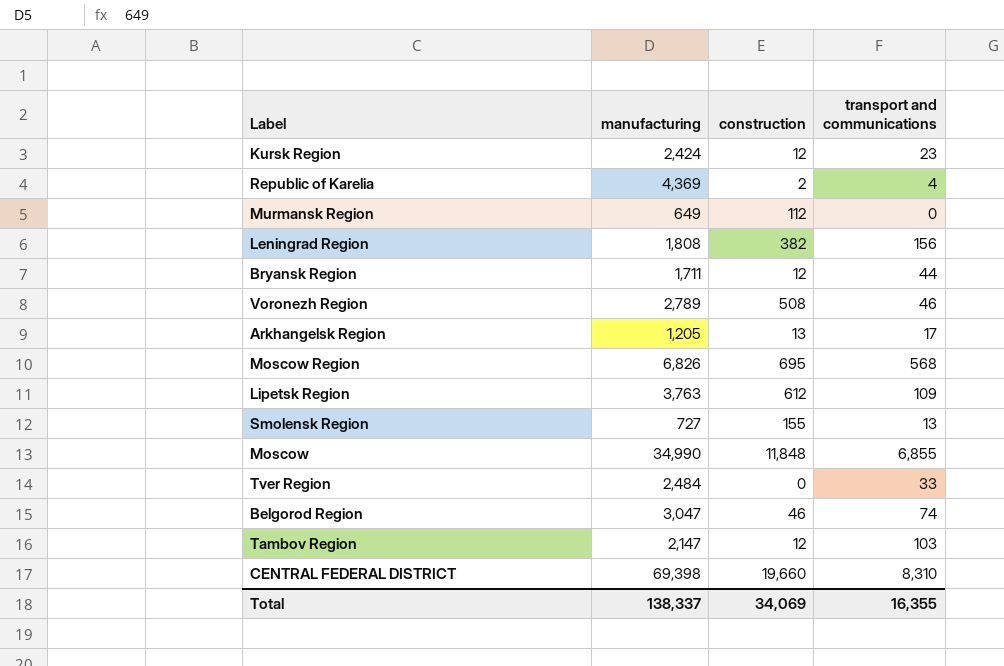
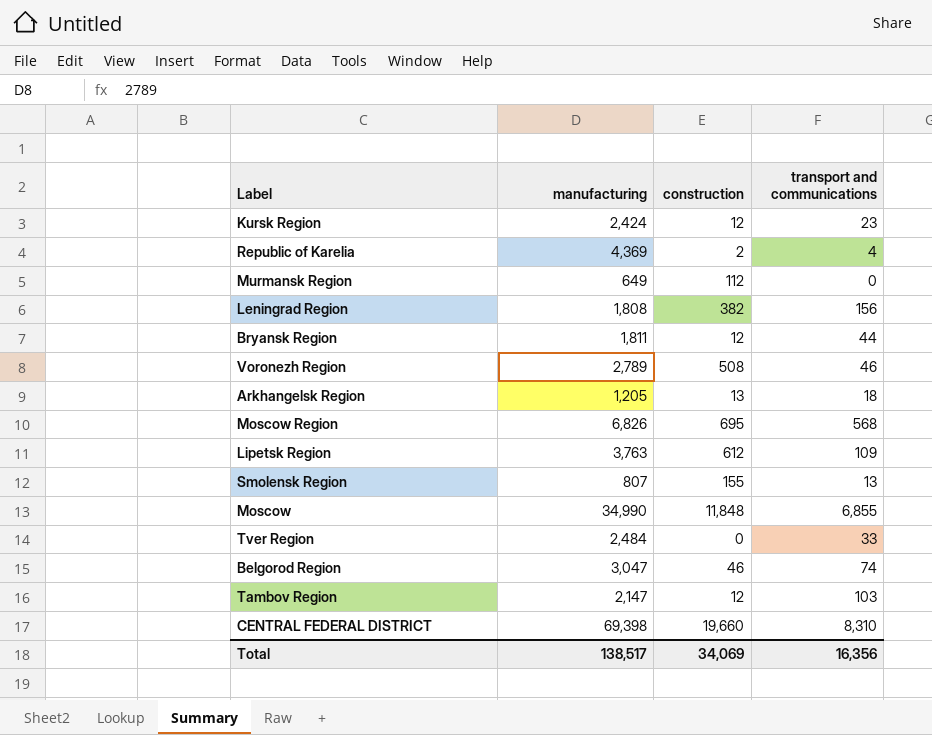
Bryansk Region | manufacturing: 1,711 -> 1,811
Arkhangelsk Region | transport and communications: 17 -> 18
Smolensk Region | manufacturing: 727 -> 807
Total | manufacturing: 138,337 -> 138,517
Total | transport and communications: 16,355 -> 16,356

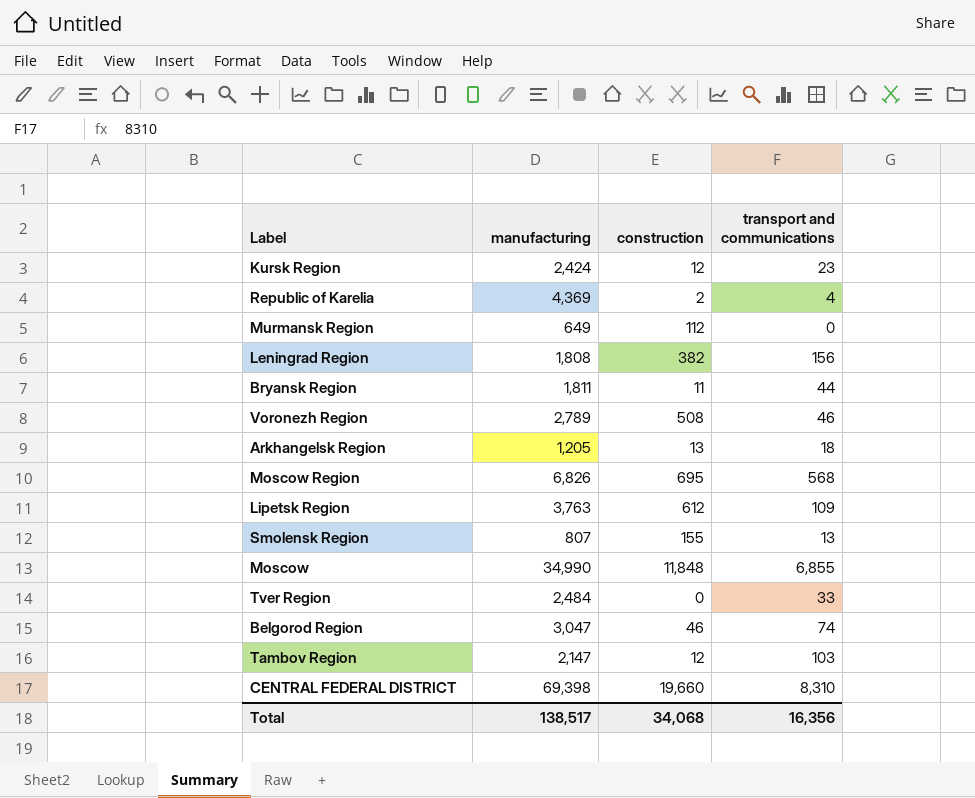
Bryansk Region | construction: 12 -> 11
Total | construction: 34,069 -> 34,068

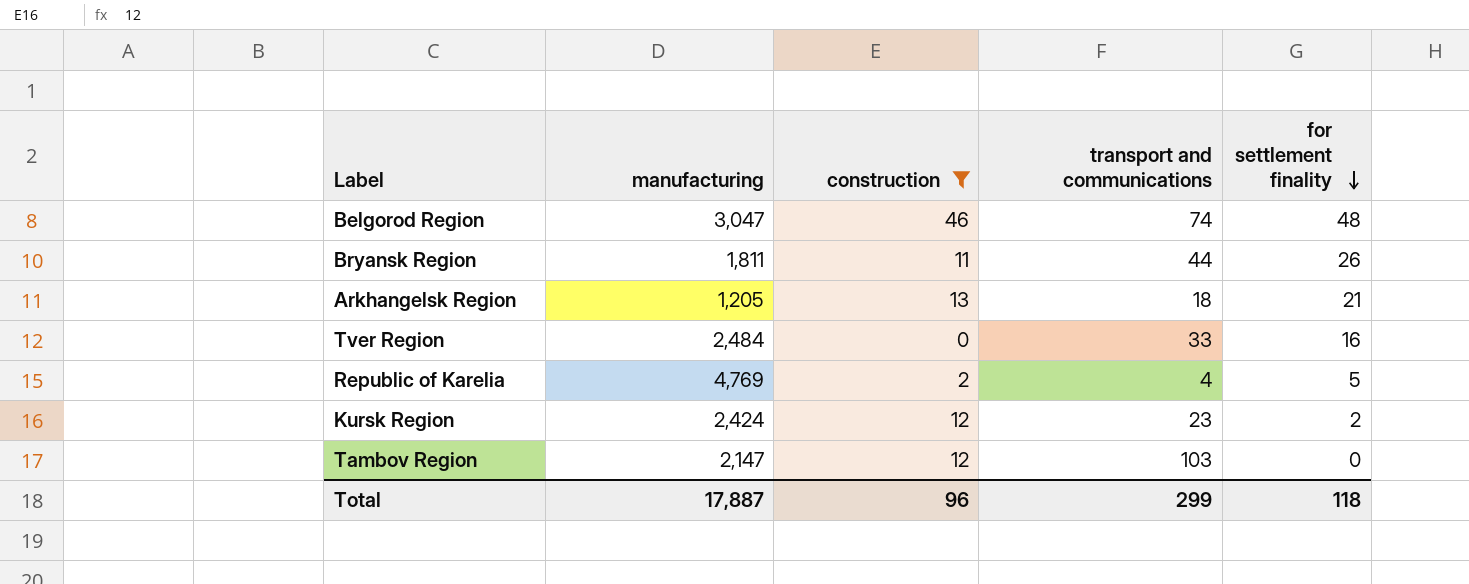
filter: none -> construction <= 46
row order: none -> for settlement finality descending
column for settlement finality | position: none -> 5
Republic of Karelia | manufacturing: 4,369 -> 4,769
Total | manufacturing: 138,517 -> 17,887
Total | construction: 34,068 -> 96
Total | transport and communications: 16,356 -> 299

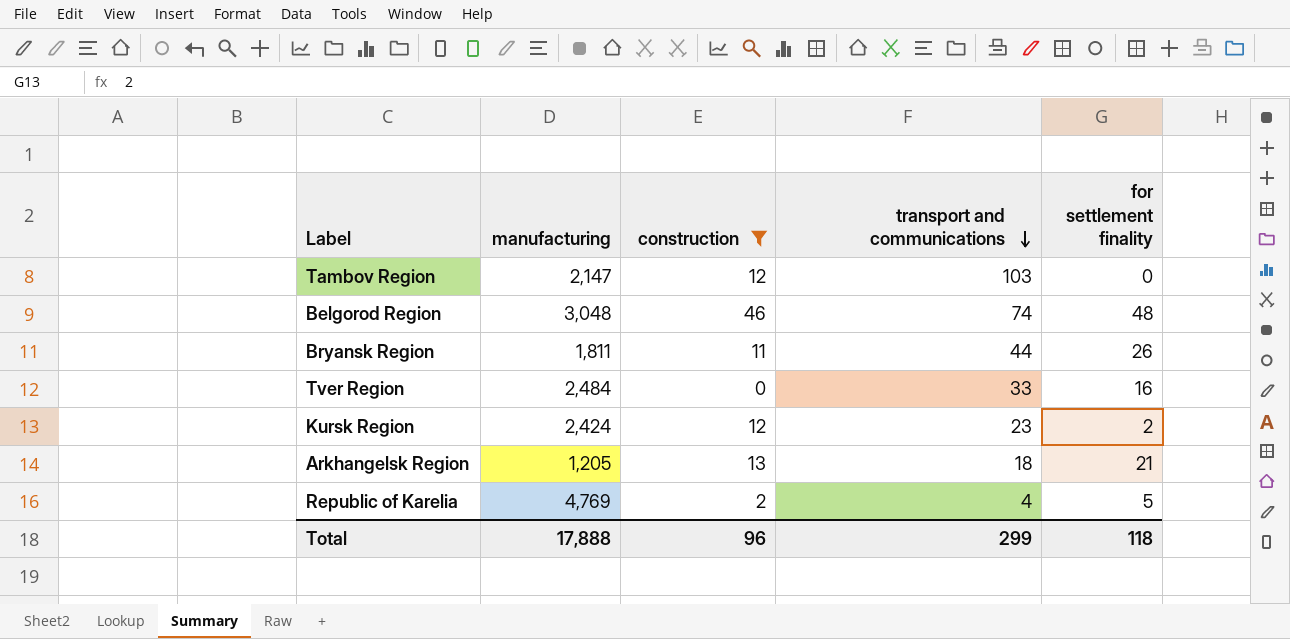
row order: for settlement finality descending -> transport and communications descending
Belgorod Region | manufacturing: 3,047 -> 3,048
Total | manufacturing: 17,887 -> 17,888

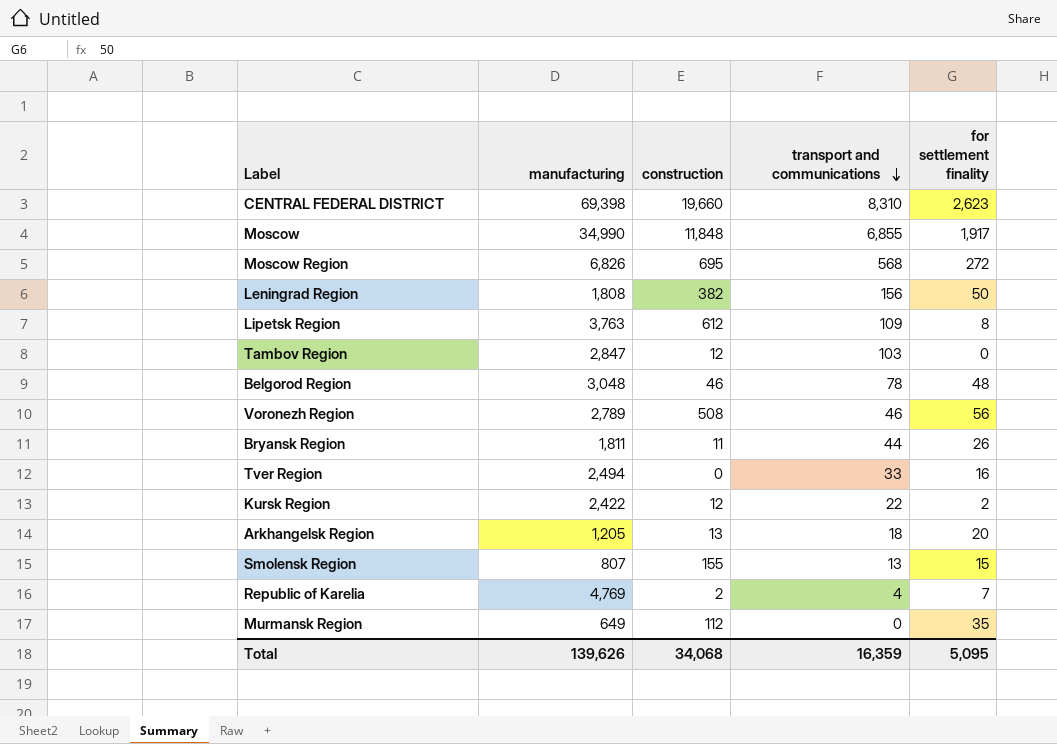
filter: construction <= 46 -> none
Tambov Region | manufacturing: 2,147 -> 2,847
Belgorod Region | transport and communications: 74 -> 78
Tver Region | manufacturing: 2,484 -> 2,494
Kursk Region | manufacturing: 2,424 -> 2,422
Kursk Region | transport and communications: 23 -> 22
Arkhangelsk Region | for settlement finality: 21 -> 20
Republic of Karelia | for settlement finality: 5 -> 7
Total | manufacturing: 17,888 -> 139,626
Total | construction: 96 -> 34,068
Total | transport and communications: 299 -> 16,359
Total | for settlement finality: 118 -> 5,095

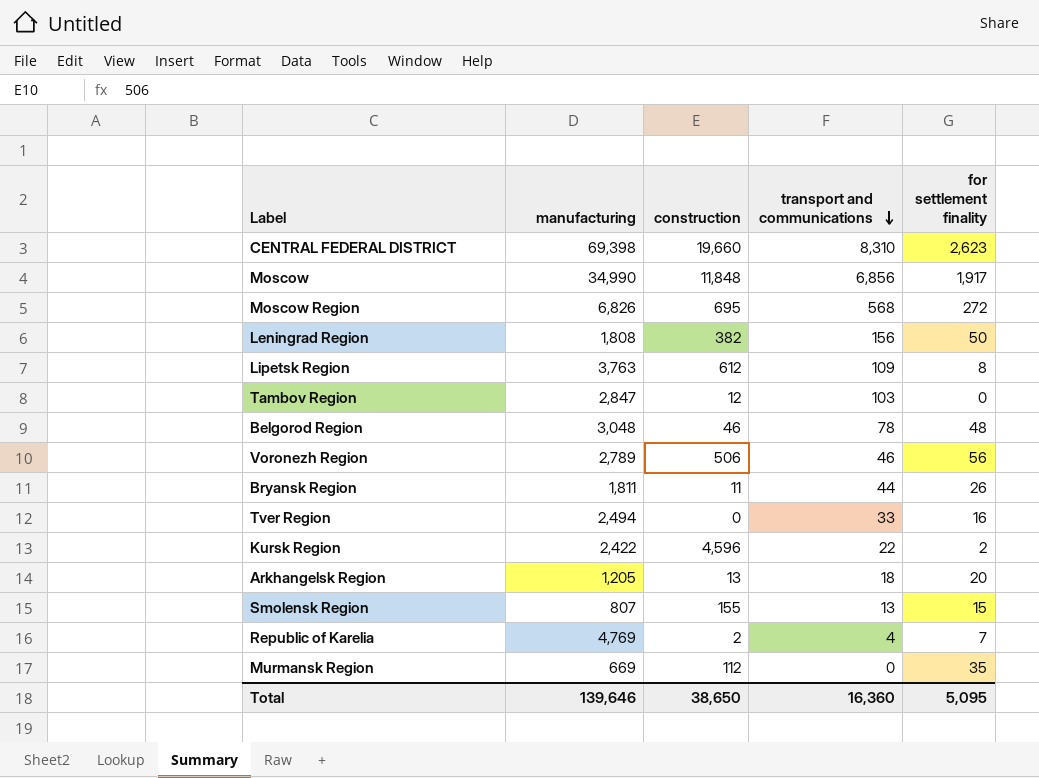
Moscow | transport and communications: 6,855 -> 6,856
Voronezh Region | construction: 508 -> 506
Kursk Region | construction: 12 -> 4,596
Murmansk Region | manufacturing: 649 -> 669
Total | manufacturing: 139,626 -> 139,646
Total | construction: 34,068 -> 38,650
Total | transport and communications: 16,359 -> 16,360

